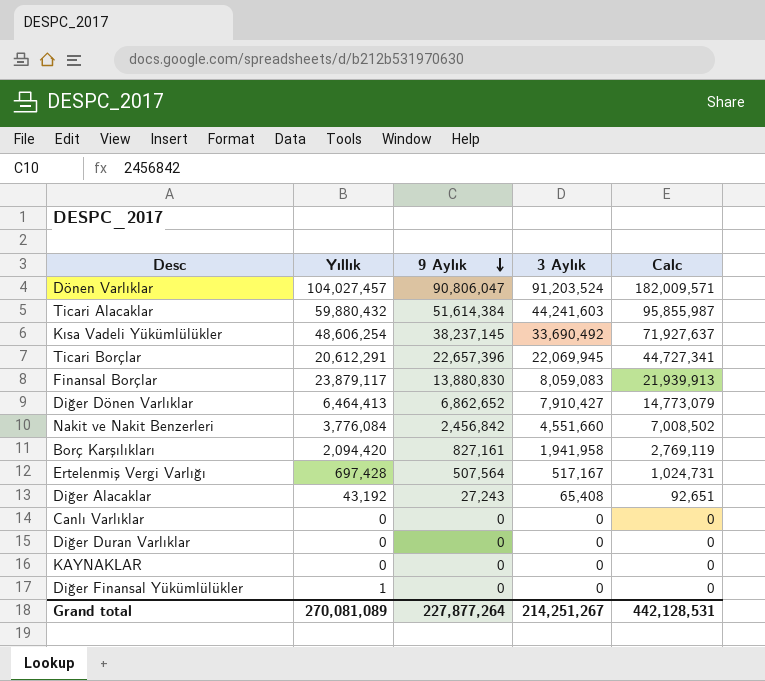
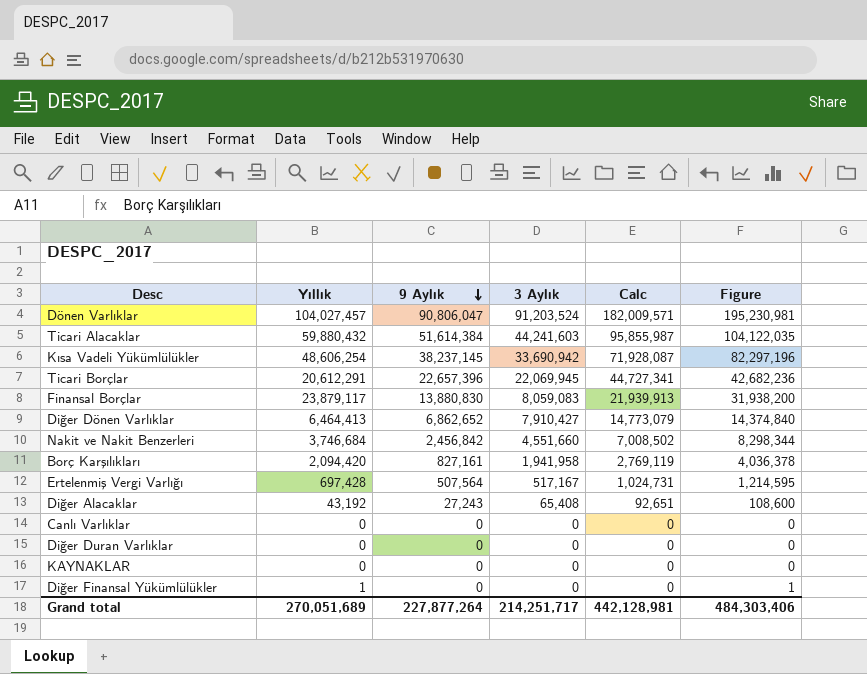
column Figure | formula: none -> [Yıllık] + [3 Aylık]
Kısa Vadeli Yükümlülükler | 3 Aylık: 33,690,492 -> 33,690,942
Kısa Vadeli Yükümlülükler | Calc: 71,927,637 -> 71,928,087
Nakit ve Nakit Benzerleri | Yıllık: 3,776,084 -> 3,746,684
Grand total | Yıllık: 270,081,089 -> 270,051,689
Grand total | 3 Aylık: 214,251,267 -> 214,251,717
Grand total | Calc: 442,128,531 -> 442,128,981

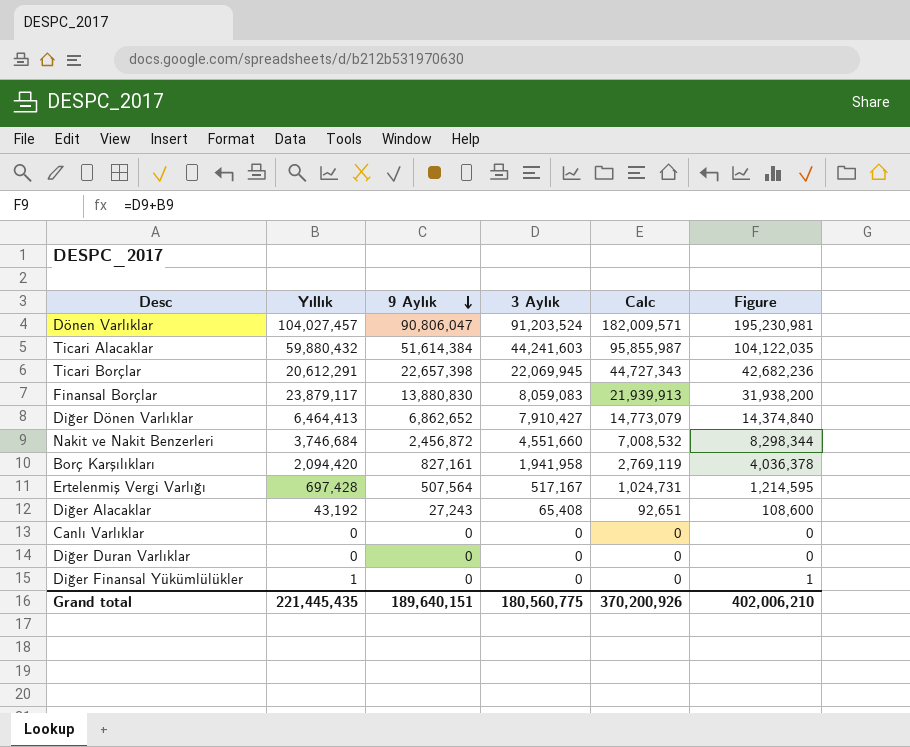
row Kısa Vadeli Yükümlülükler: 48,606,254 | 38,237,145 | 33,690,942 | 71,928,087 | 82,297,196 -> none
row KAYNAKLAR: 0 | 0 | 0 | 0 | 0 -> none
Ticari Borçlar | 9 Aylık: 22,657,396 -> 22,657,398
Ticari Borçlar | Calc: 44,727,341 -> 44,727,343
Nakit ve Nakit Benzerleri | 9 Aylık: 2,456,842 -> 2,456,872
Nakit ve Nakit Benzerleri | Calc: 7,008,502 -> 7,008,532
Grand total | Yıllık: 270,051,689 -> 221,445,435
Grand total | 9 Aylık: 227,877,264 -> 189,640,151
Grand total | 3 Aylık: 214,251,717 -> 180,560,775
Grand total | Calc: 442,128,981 -> 370,200,926
Grand total | Figure: 484,303,406 -> 402,006,210

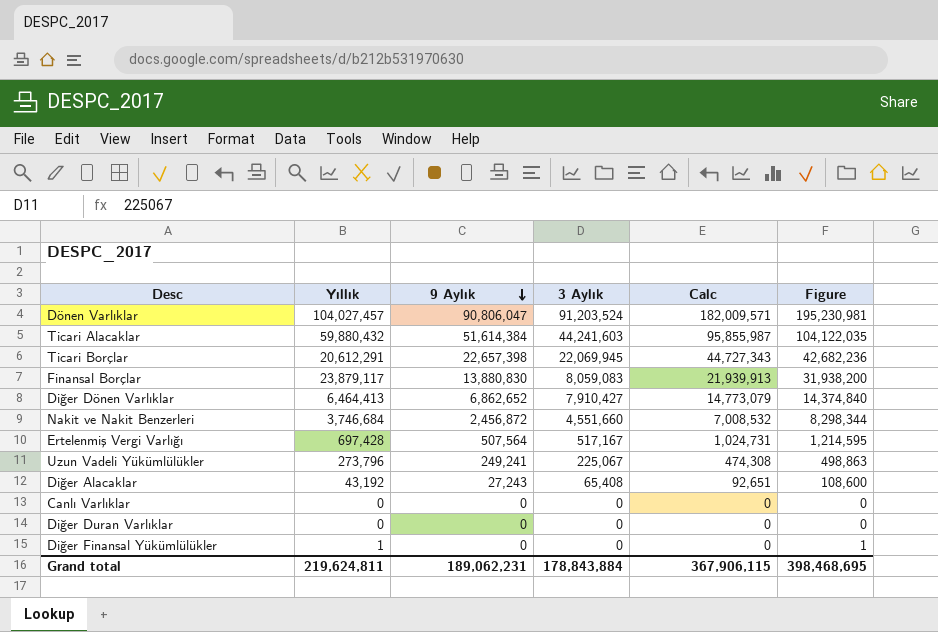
row Borç Karşılıkları: 2,094,420 | 827,161 | 1,941,958 | 2,769,119 | 4,036,378 -> none
row Uzun Vadeli Yükümlülükler: none -> 273,796 | 249,241 | 225,067 | 474,308 | 498,863
Grand total | Yıllık: 221,445,435 -> 219,624,811
Grand total | 9 Aylık: 189,640,151 -> 189,062,231
Grand total | 3 Aylık: 180,560,775 -> 178,843,884
Grand total | Calc: 370,200,926 -> 367,906,115
Grand total | Figure: 402,006,210 -> 398,468,695

